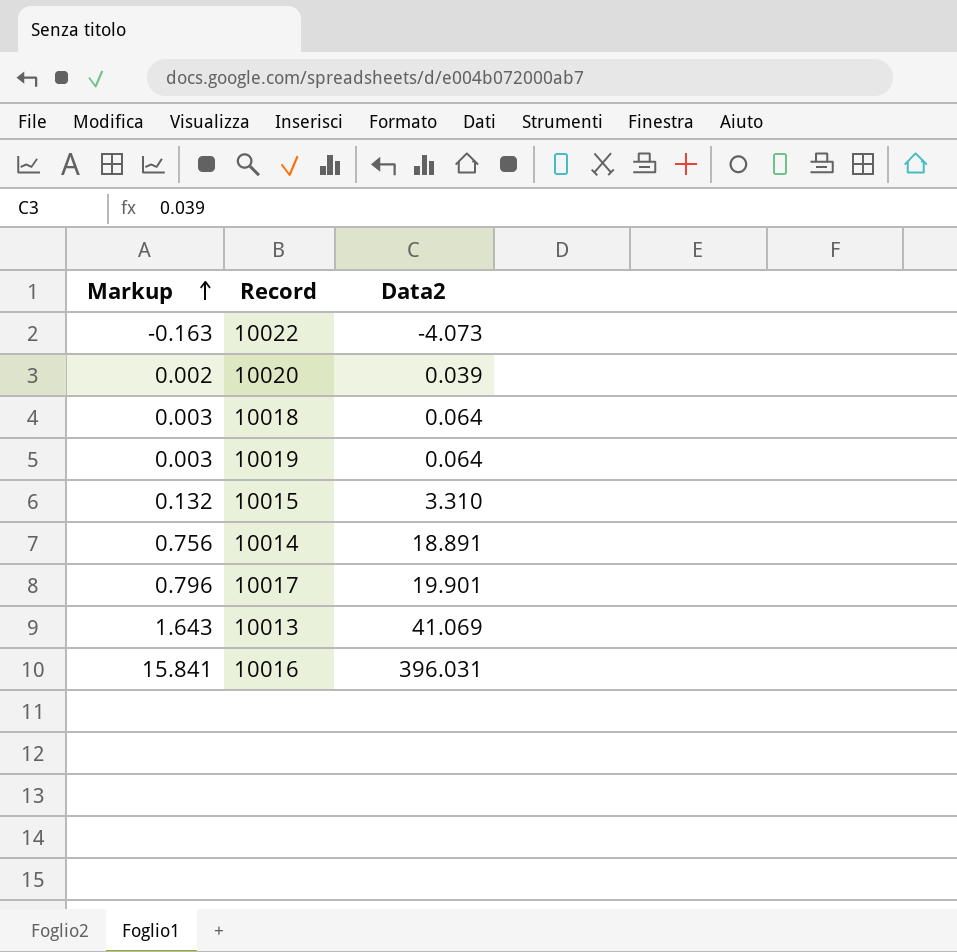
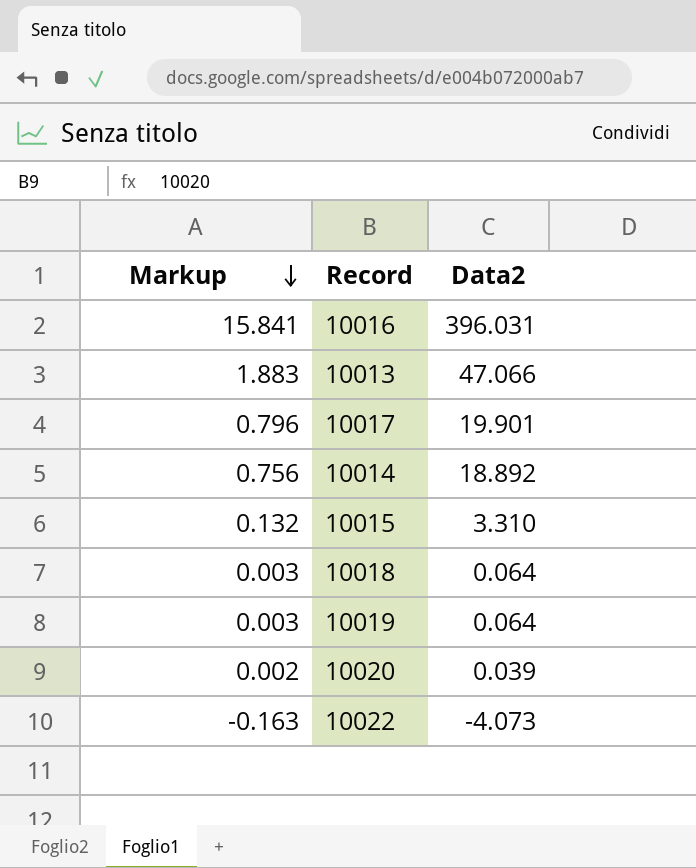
row order: Markup ascending -> Markup descending
10013 | Markup: 1.643 -> 1.883
10013 | Data2: 41.069 -> 47.066
10014 | Data2: 18.891 -> 18.892

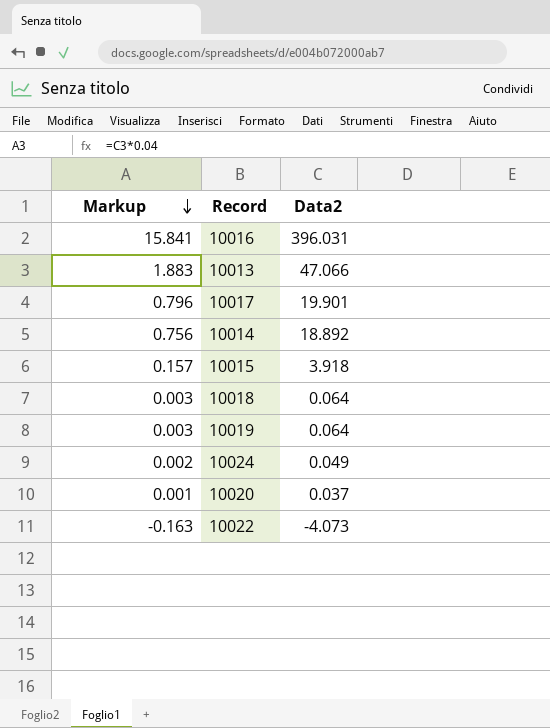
10015 | Markup: 0.132 -> 0.157
10015 | Data2: 3.310 -> 3.918
row 10024: none -> 0.002 | 0.049
10020 | Markup: 0.002 -> 0.001
10020 | Data2: 0.039 -> 0.037

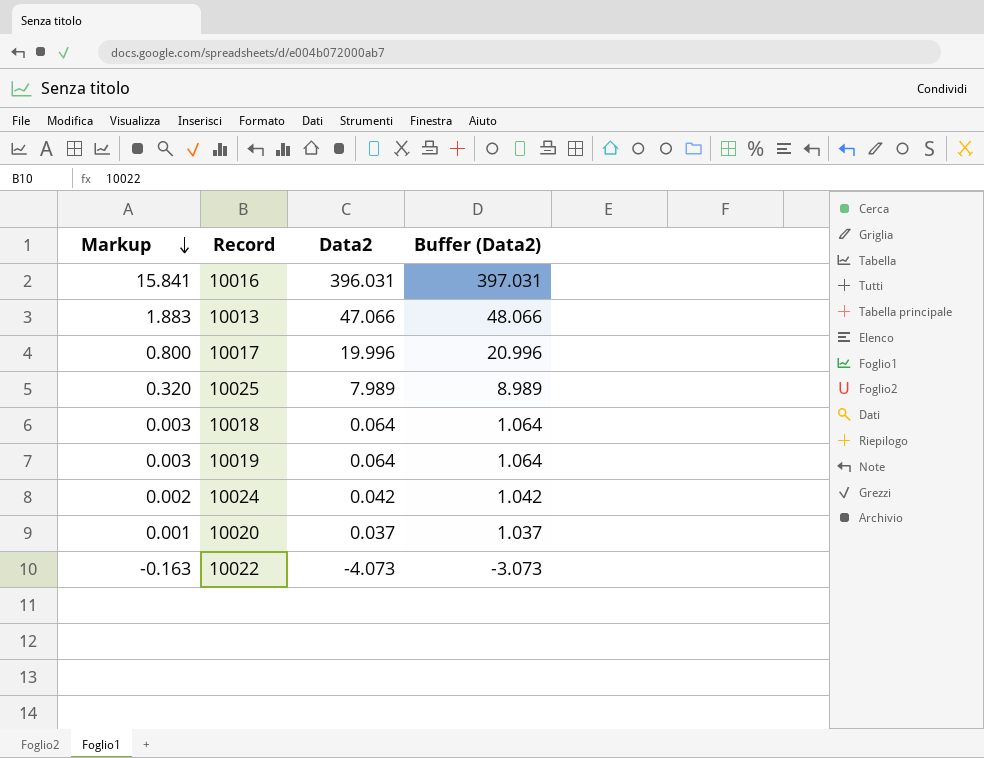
column Buffer (Data2) | formula: none -> [Data2] + 1
row 10014: 0.756 | 18.892 -> none
row 10015: 0.157 | 3.918 -> none
10017 | Markup: 0.796 -> 0.800
10017 | Data2: 19.901 -> 19.996
row 10025: none -> 0.320 | 7.989 | 8.989
10024 | Data2: 0.049 -> 0.042

